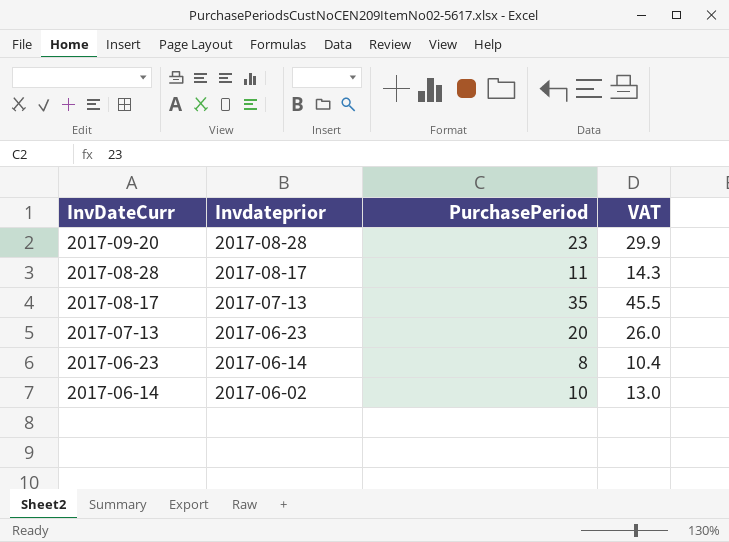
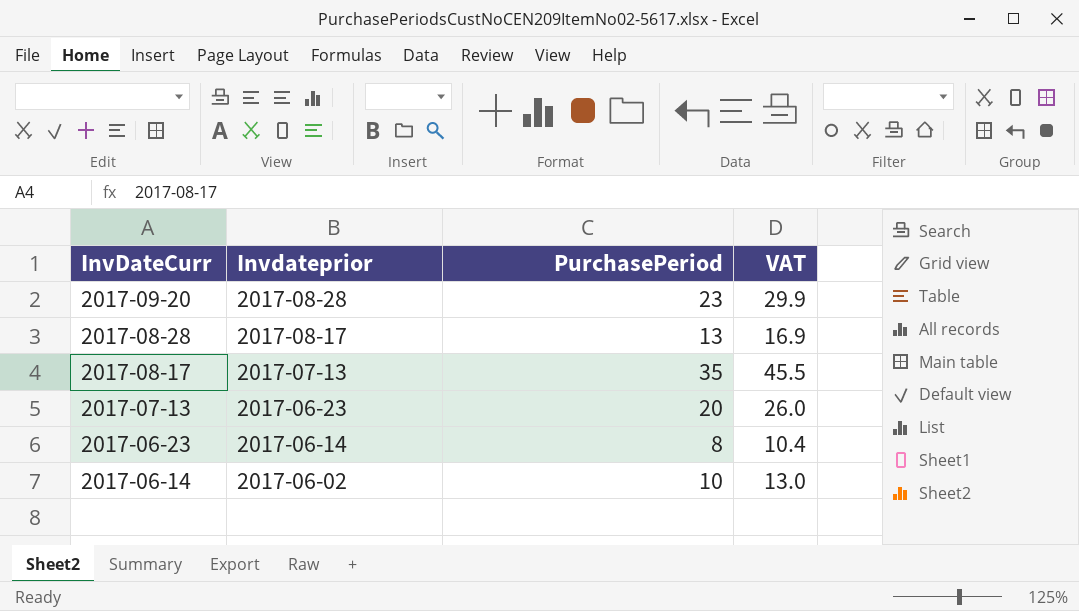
2017-08-28 | PurchasePeriod: 11 -> 13
2017-08-28 | VAT: 14.3 -> 16.9

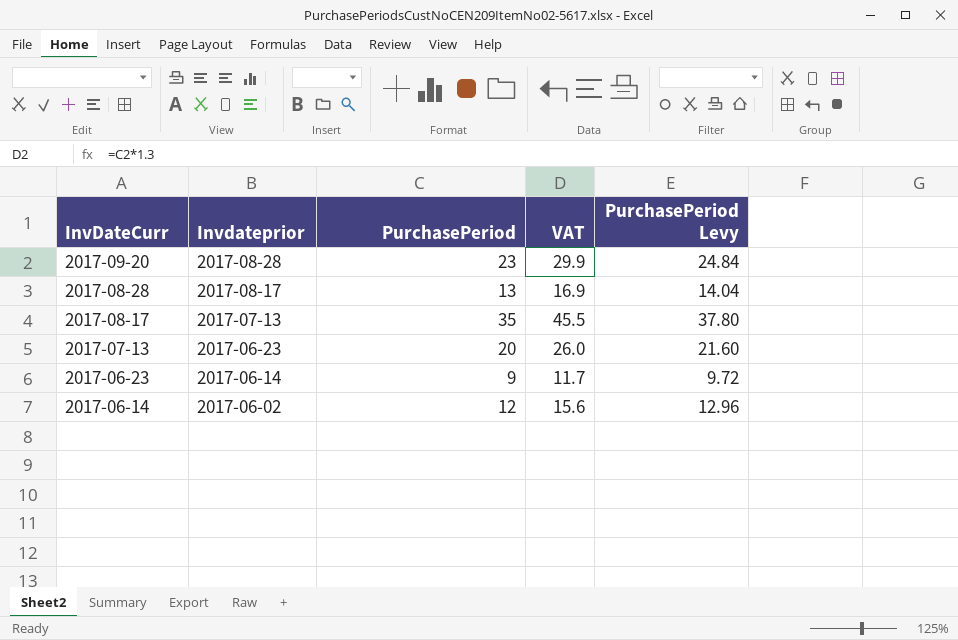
column PurchasePeriod Levy | formula: none -> [PurchasePeriod] * 1.08
2017-06-23 | PurchasePeriod: 8 -> 9
2017-06-23 | VAT: 10.4 -> 11.7
2017-06-14 | PurchasePeriod: 10 -> 12
2017-06-14 | VAT: 13.0 -> 15.6

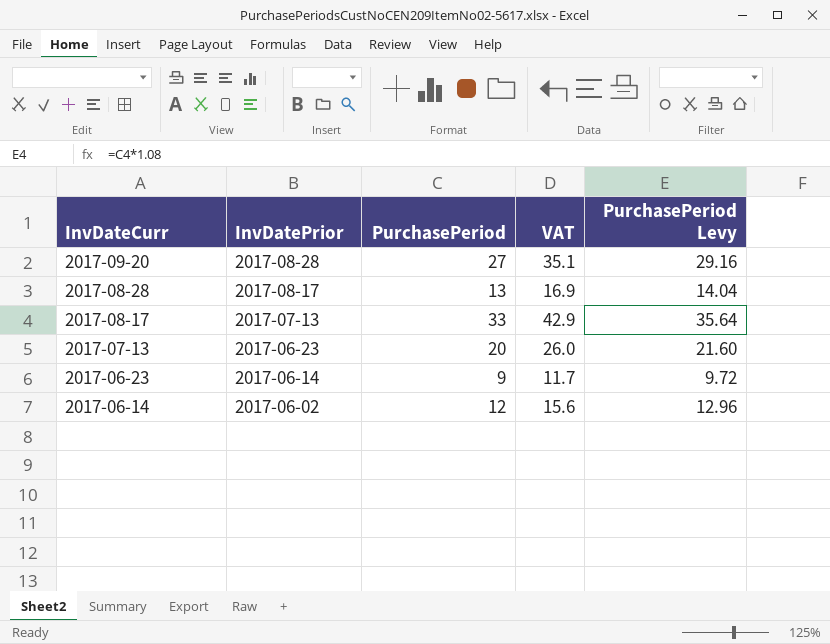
column name: Invdateprior -> InvDatePrior
2017-09-20 | PurchasePeriod: 23 -> 27
2017-09-20 | VAT: 29.9 -> 35.1
2017-09-20 | PurchasePeriod Levy: 24.84 -> 29.16
2017-08-17 | PurchasePeriod: 35 -> 33
2017-08-17 | VAT: 45.5 -> 42.9
2017-08-17 | PurchasePeriod Levy: 37.80 -> 35.64

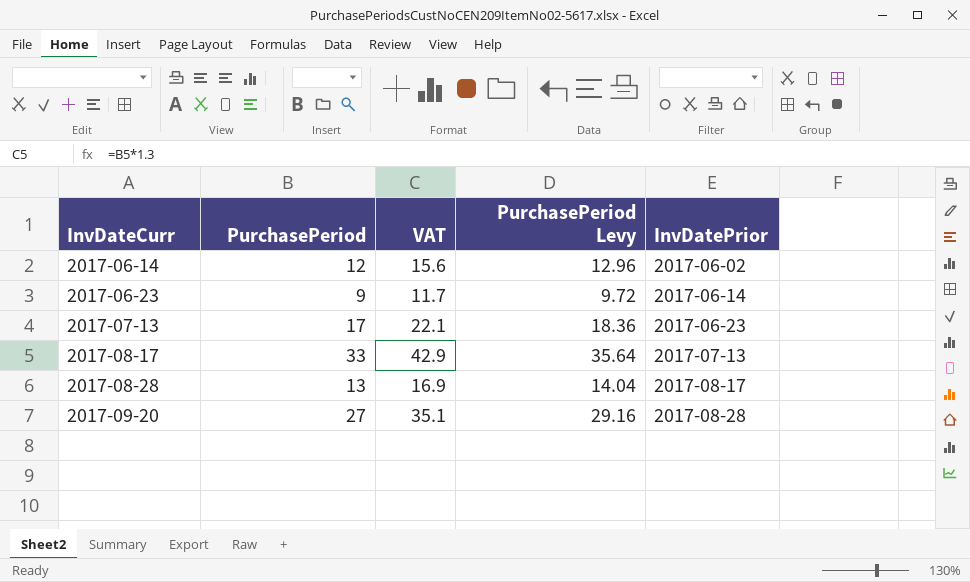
row order: InvDateCurr descending -> InvDateCurr ascending
column InvDatePrior | position: 2 -> 5
2017-07-13 | PurchasePeriod: 20 -> 17
2017-07-13 | VAT: 26.0 -> 22.1
2017-07-13 | PurchasePeriod Levy: 21.60 -> 18.36

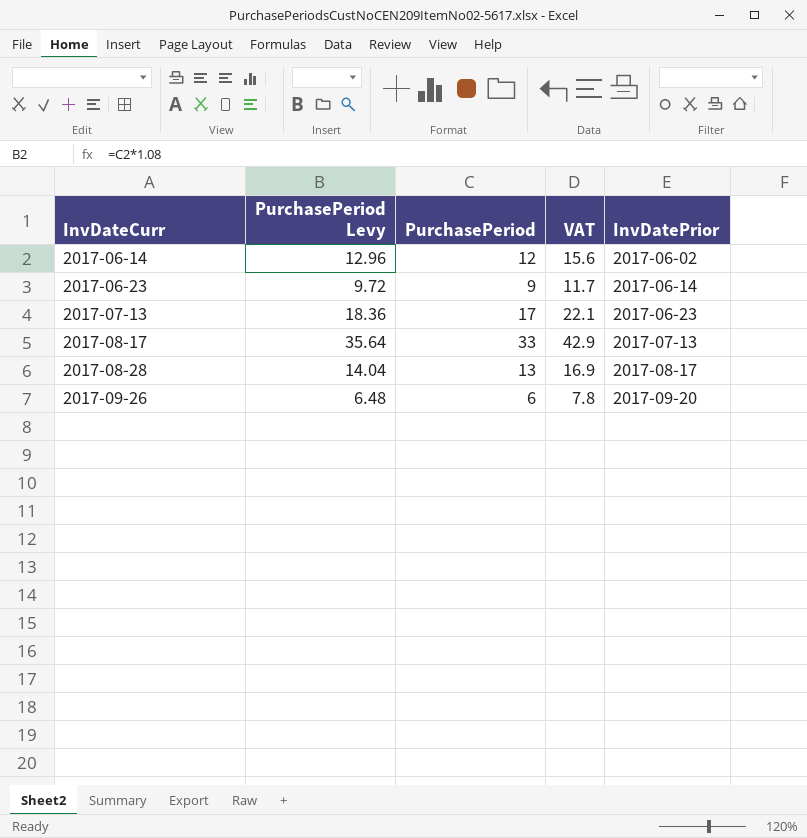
column PurchasePeriod Levy | position: 4 -> 2
row 2017-09-20: 27 | 35.1 | 29.16 | 2017-08-28 -> none
row 2017-09-26: none -> 6.48 | 6 | 7.8 | 2017-09-20

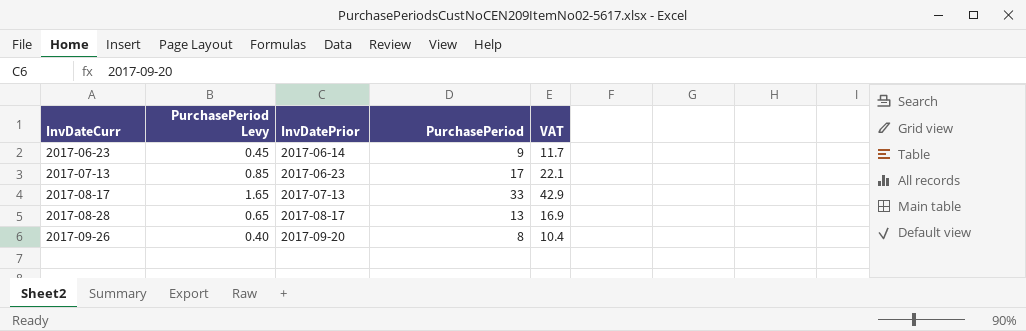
column PurchasePeriod Levy | formula: [PurchasePeriod] * 1.08 -> [PurchasePeriod] * 0.05
column InvDatePrior | position: 5 -> 3
row 2017-06-14: 12.96 | 12 | 15.6 | 2017-06-02 -> none
2017-09-26 | PurchasePeriod: 6 -> 8
2017-09-26 | VAT: 7.8 -> 10.4

